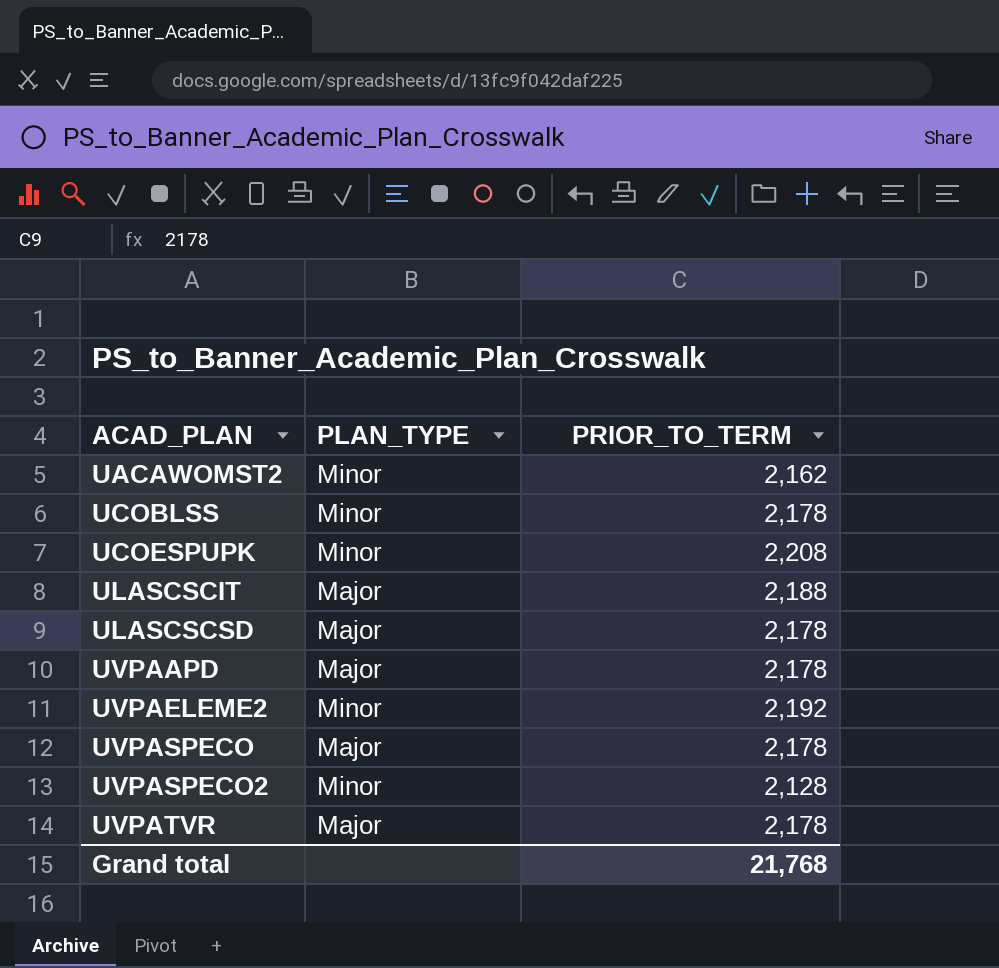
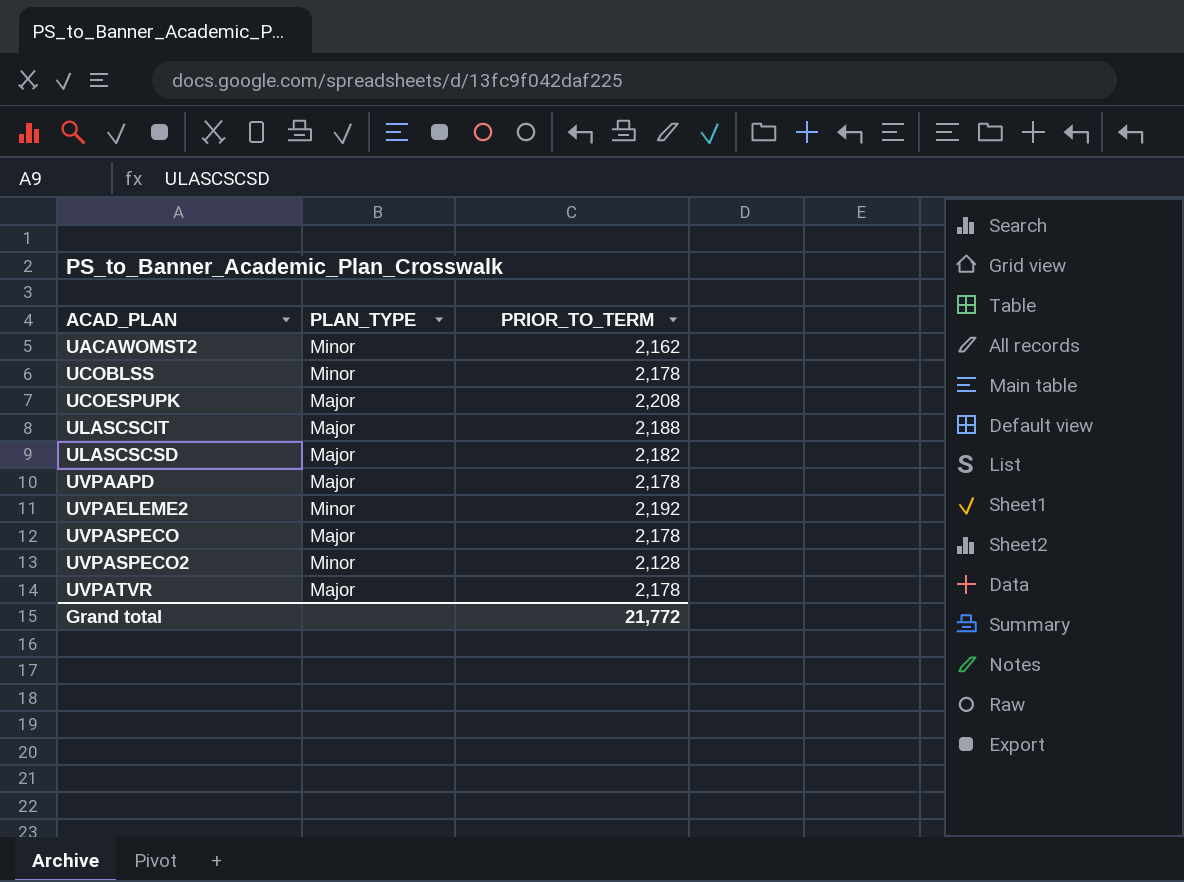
UCOESPUPK | PLAN_TYPE: Minor -> Major
ULASCSCSD | PRIOR_TO_TERM: 2,178 -> 2,182
Grand total | PRIOR_TO_TERM: 21,768 -> 21,772

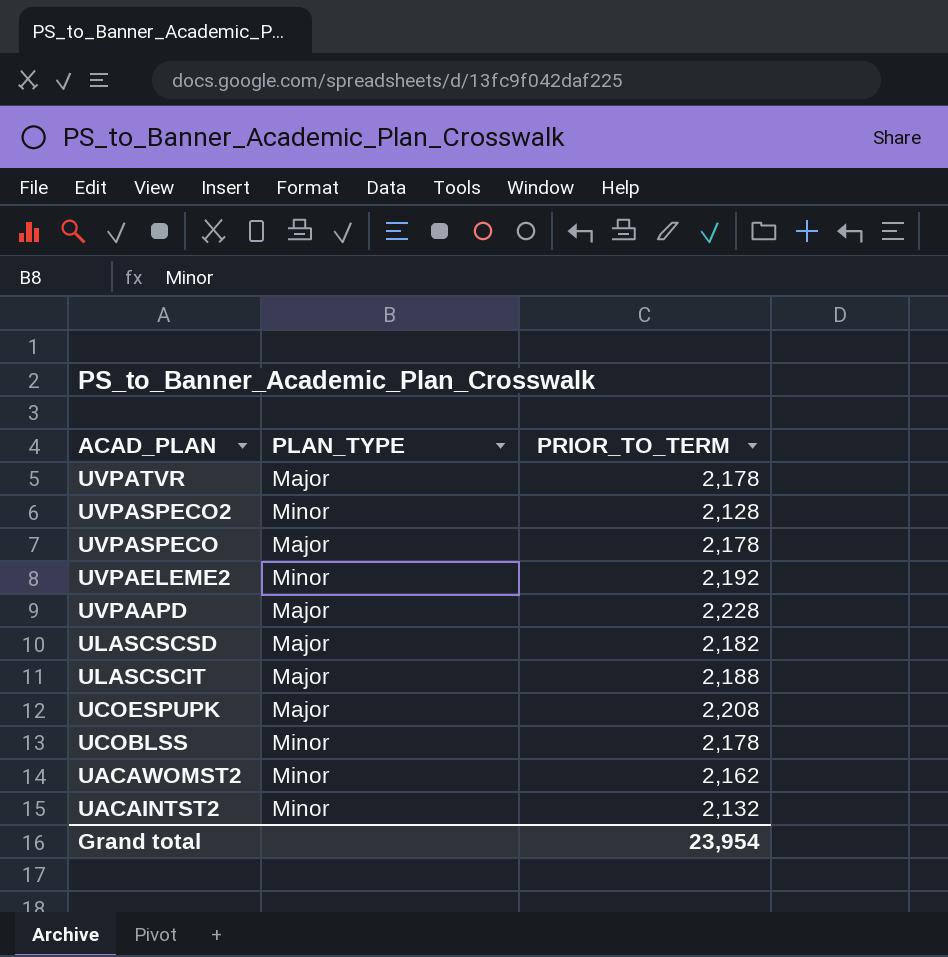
row order: ACAD_PLAN ascending -> ACAD_PLAN descending
UVPAAPD | PRIOR_TO_TERM: 2,178 -> 2,228
row UACAINTST2: none -> Minor | 2,132
Grand total | PRIOR_TO_TERM: 21,772 -> 23,954

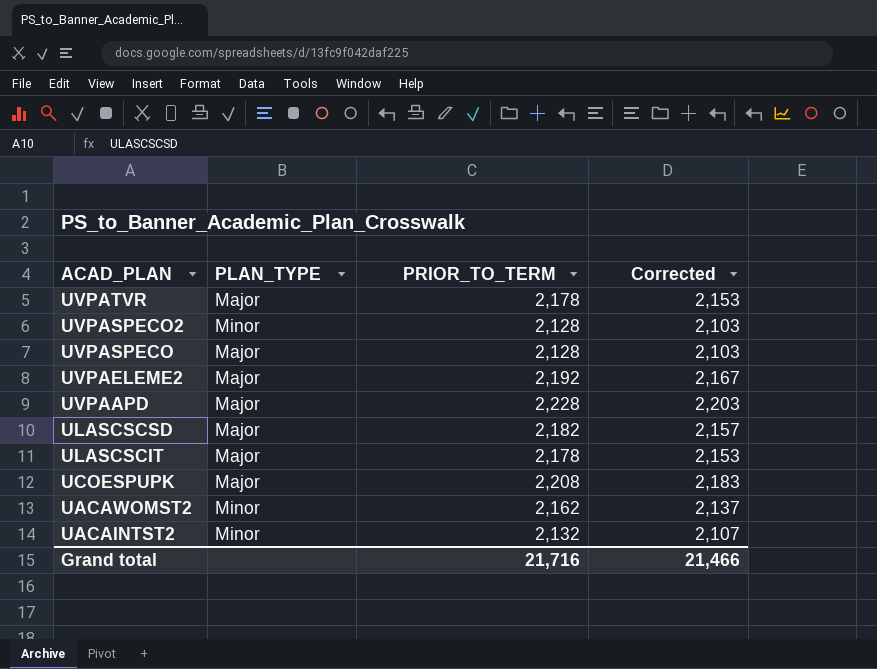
column Corrected | formula: none -> [PRIOR_TO_TERM] - 25
row UCOBLSS: Minor | 2,178 -> none
UVPASPECO | PRIOR_TO_TERM: 2,178 -> 2,128
UVPAELEME2 | PLAN_TYPE: Minor -> Major
ULASCSCIT | PRIOR_TO_TERM: 2,188 -> 2,178
Grand total | PRIOR_TO_TERM: 23,954 -> 21,716

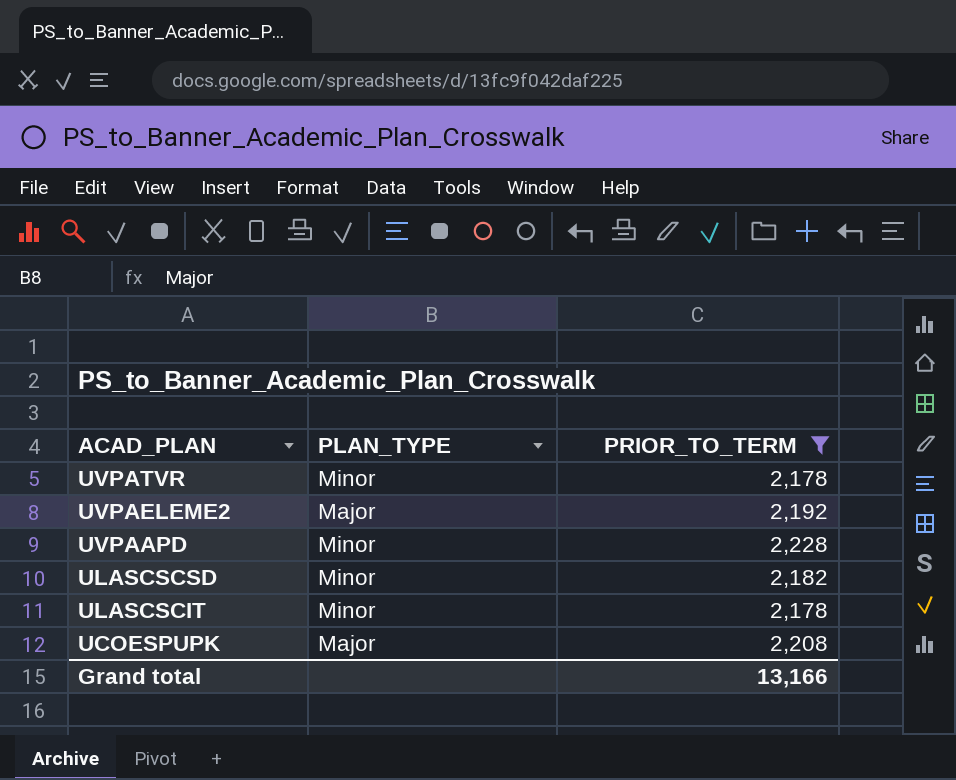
filter: none -> PRIOR_TO_TERM >= 2,178
column Corrected | formula: [PRIOR_TO_TERM] - 25 -> none
UVPATVR | PLAN_TYPE: Major -> Minor
UVPAAPD | PLAN_TYPE: Major -> Minor
ULASCSCSD | PLAN_TYPE: Major -> Minor
ULASCSCIT | PLAN_TYPE: Major -> Minor
Grand total | PRIOR_TO_TERM: 21,716 -> 13,166

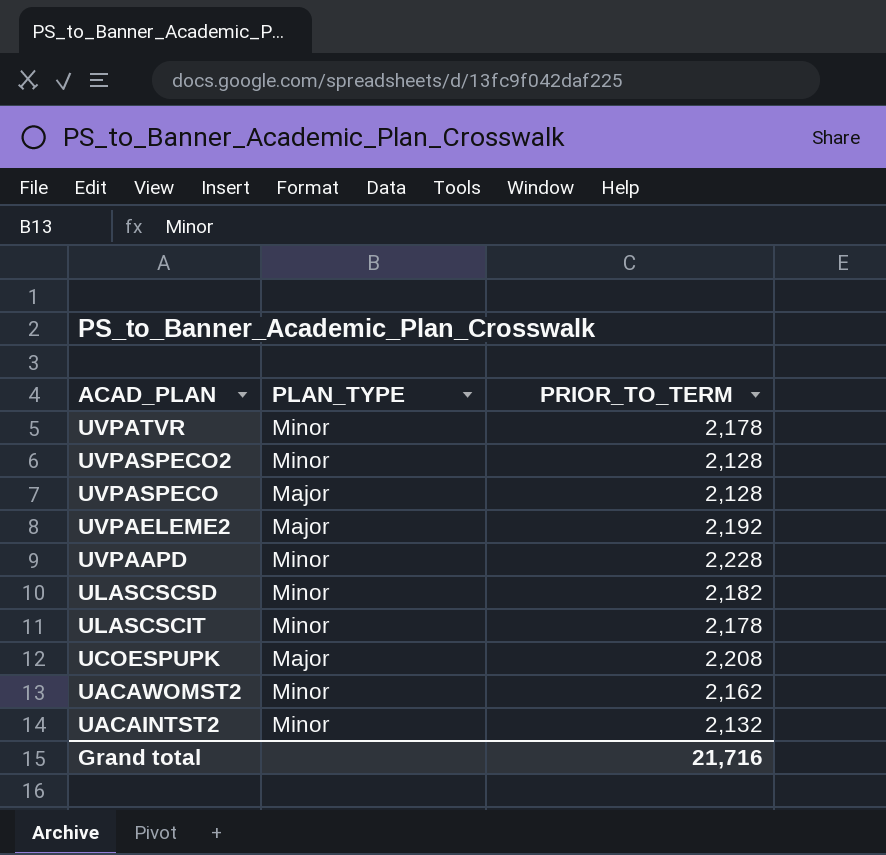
filter: PRIOR_TO_TERM >= 2,178 -> none
Grand total | PRIOR_TO_TERM: 13,166 -> 21,716

